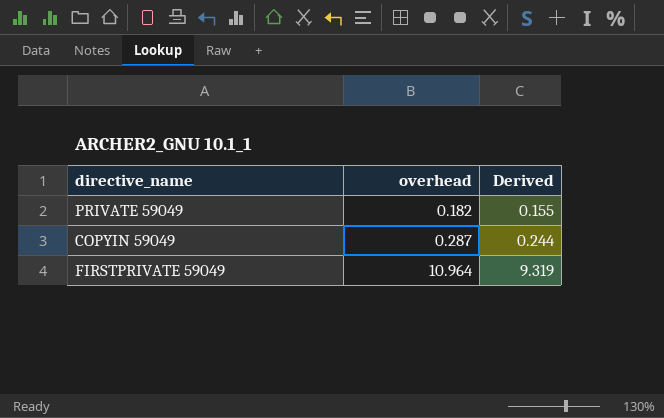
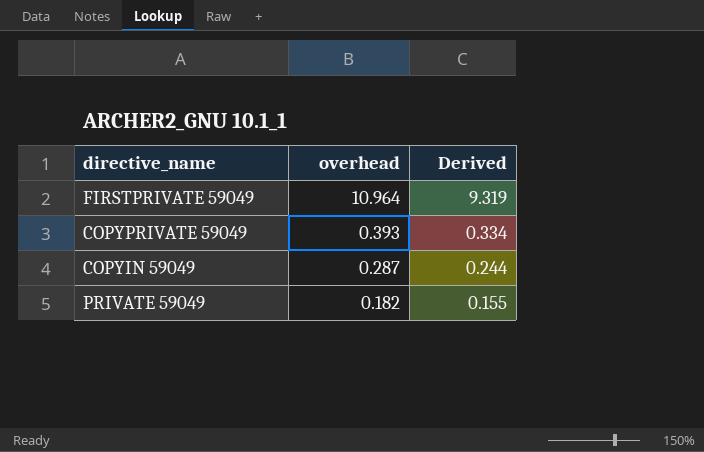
row order: overhead ascending -> overhead descending
row COPYPRIVATE 59049: none -> 0.393 | 0.334

